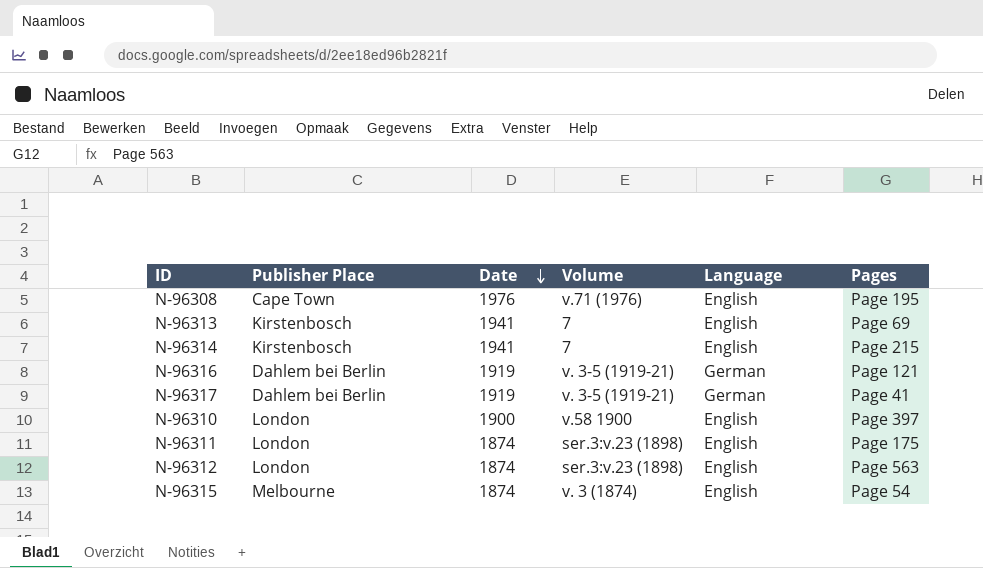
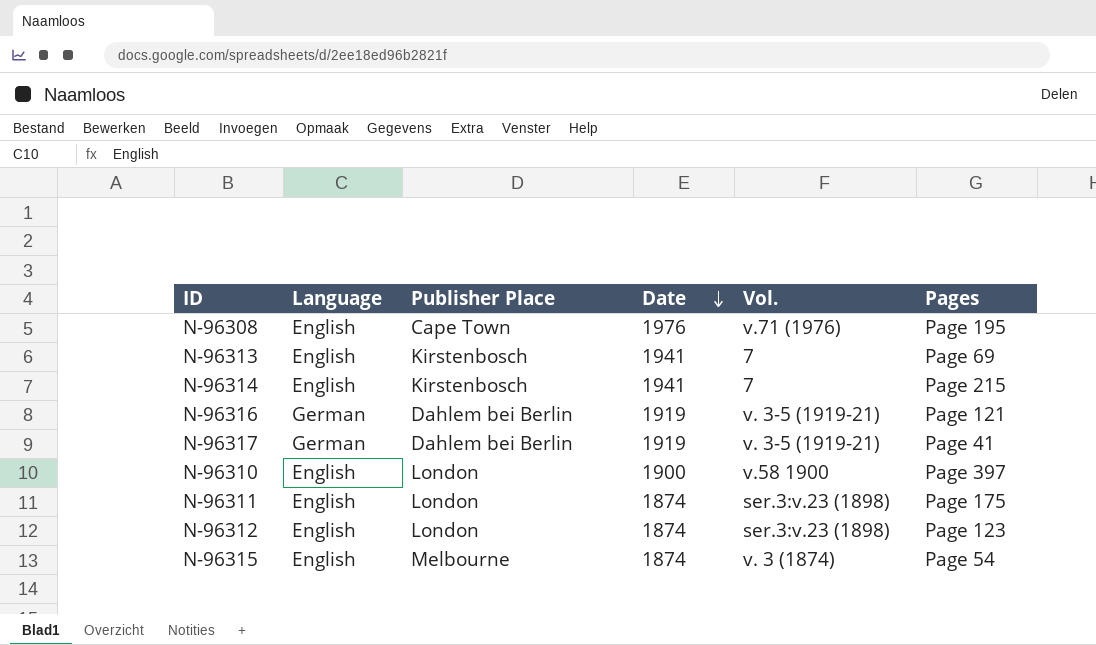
column Language | position: 5 -> 2
column name: Volume -> Vol.
N-96312 | Pages: Page 563 -> Page 123

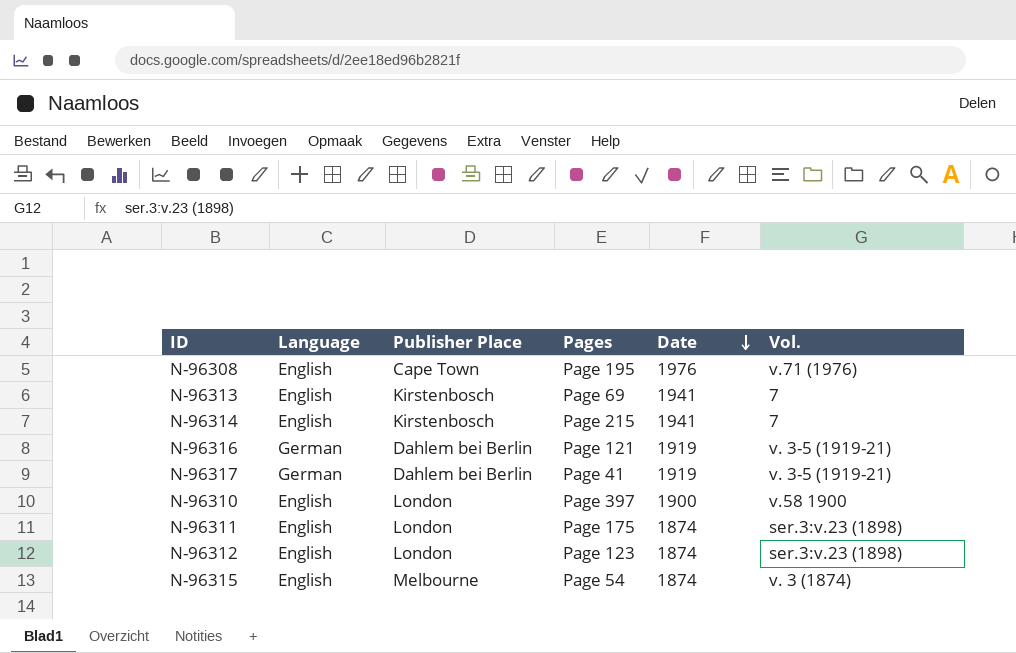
column Pages | position: 6 -> 4

